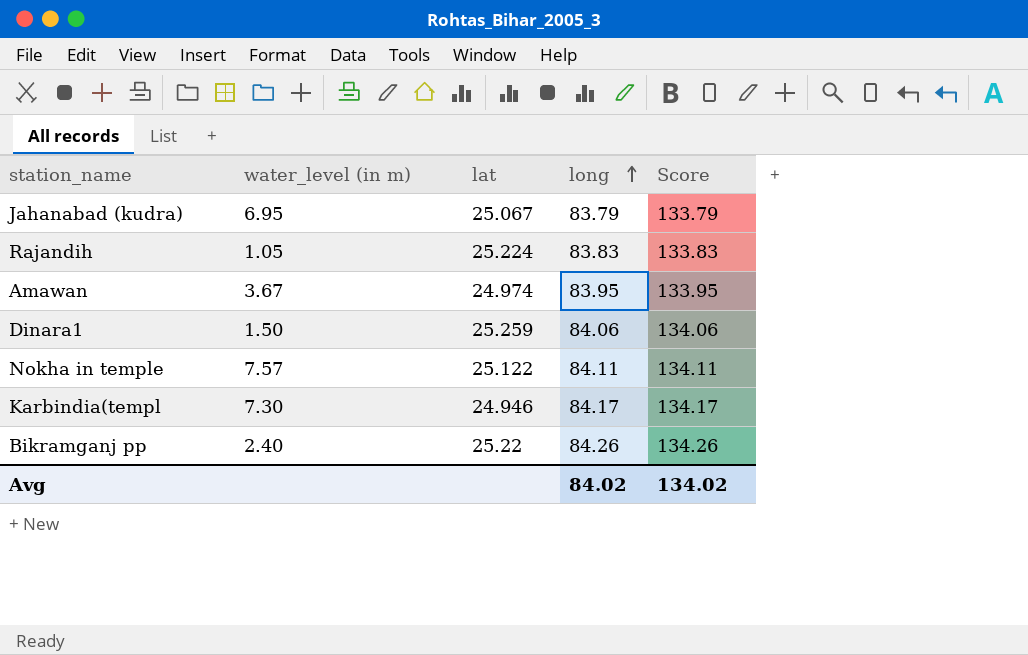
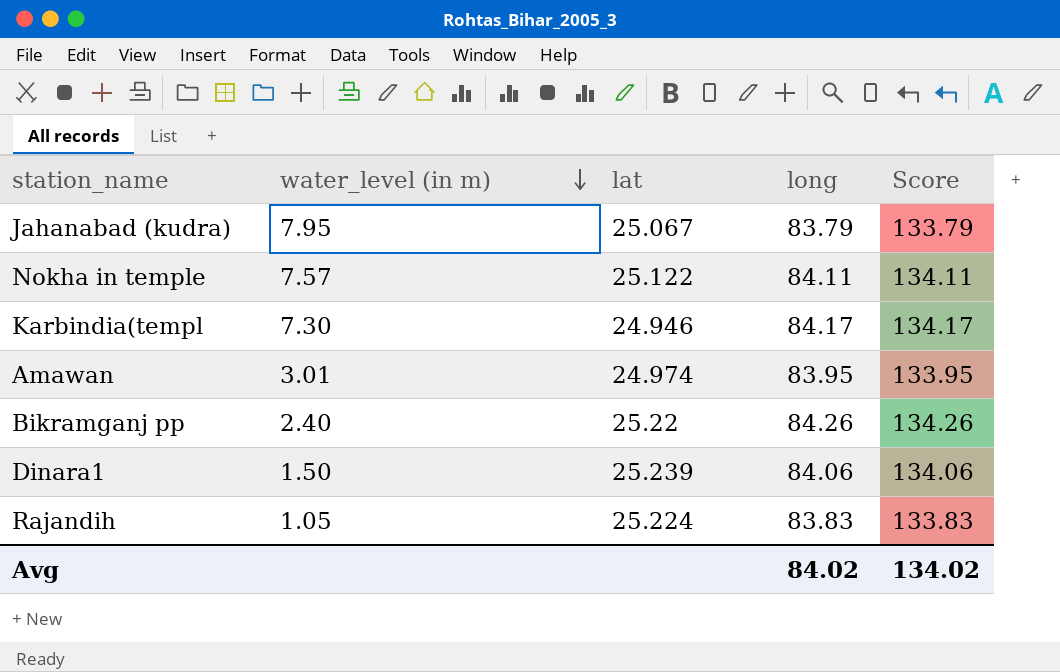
row order: long ascending -> water_level (in m) descending
Jahanabad (kudra) | water_level (in m): 6.95 -> 7.95
Amawan | water_level (in m): 3.67 -> 3.01
Dinara1 | lat: 25.259 -> 25.239

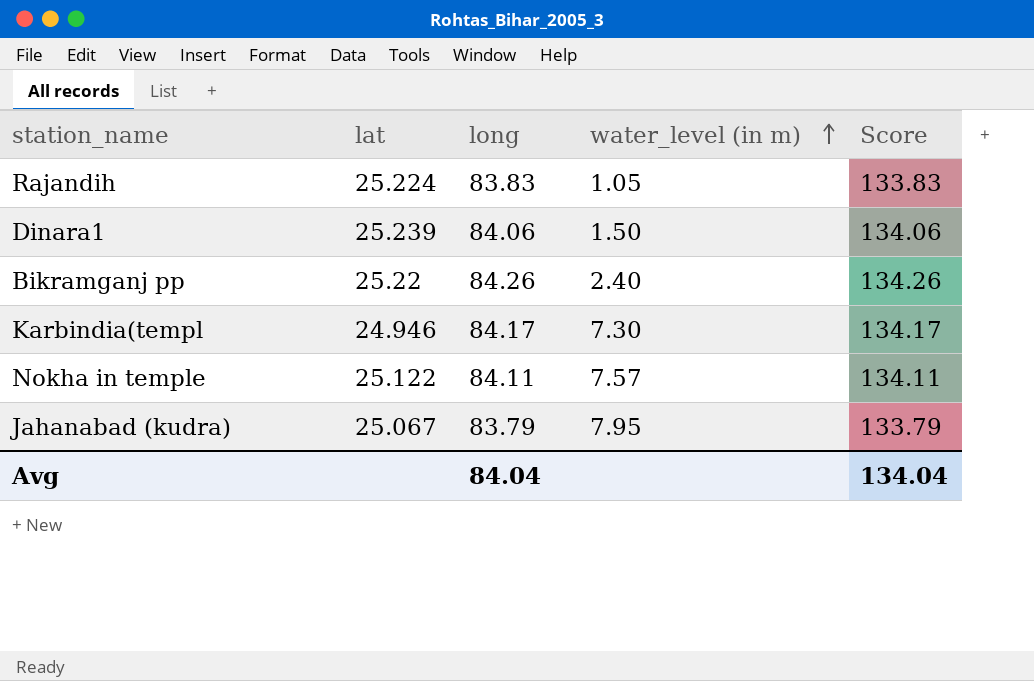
row order: water_level (in m) descending -> water_level (in m) ascending
column water_level (in m) | position: 2 -> 4
row Amawan: 3.01 | 24.974 | 83.95 | 133.95 -> none
Avg | long: 84.02 -> 84.04
Avg | Score: 134.02 -> 134.04

